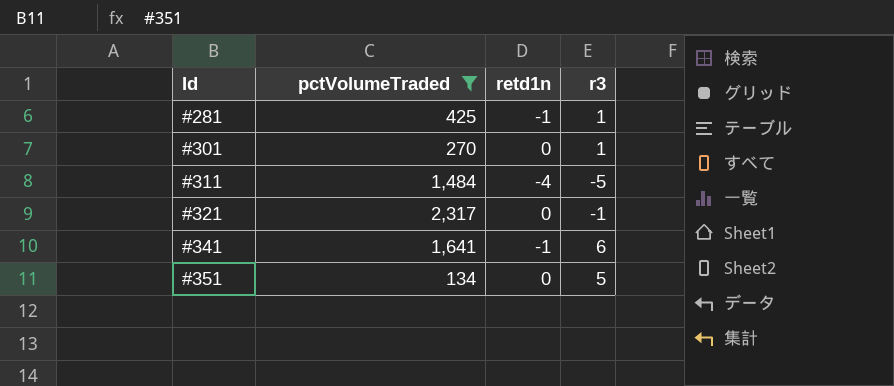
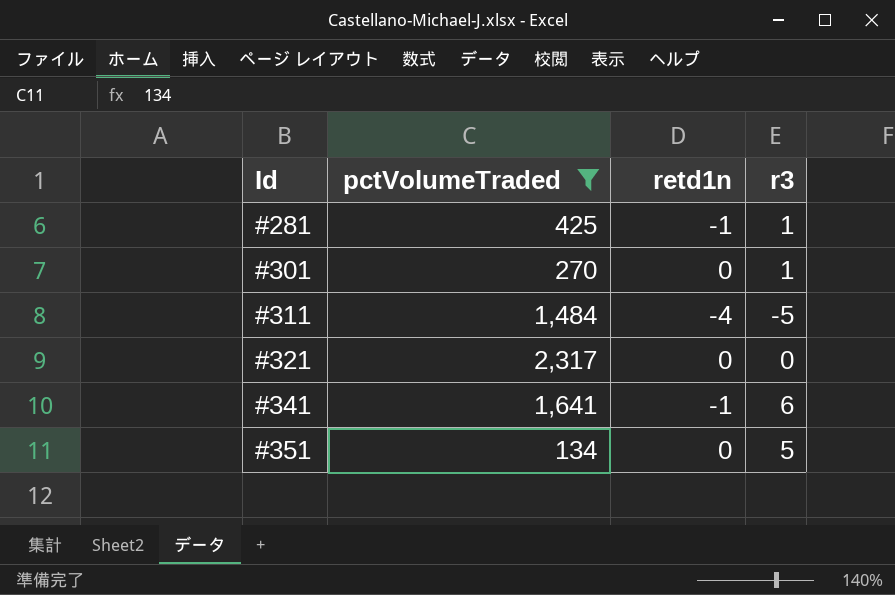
#321 | r3: -1 -> 0

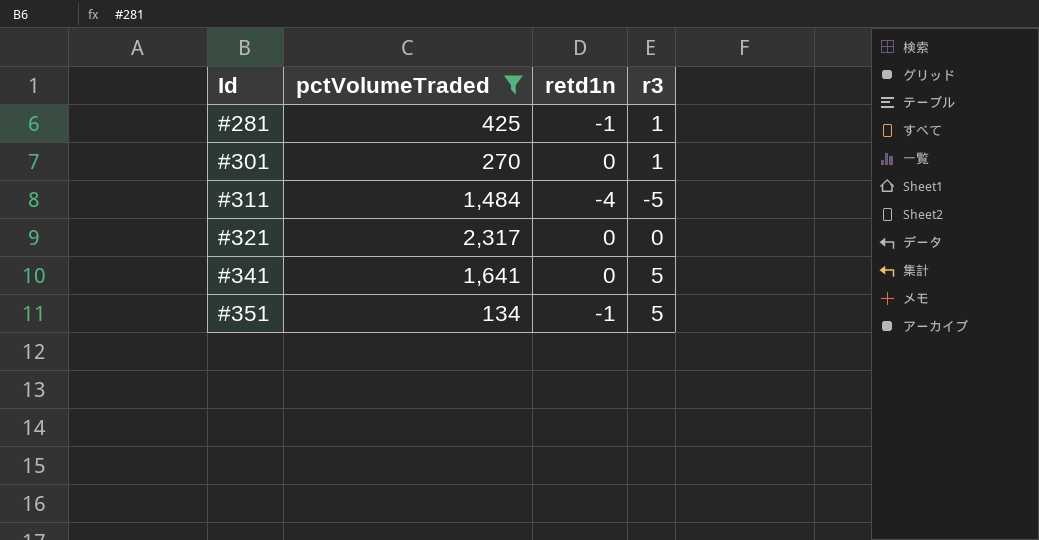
#341 | retd1n: -1 -> 0
#341 | r3: 6 -> 5
#351 | retd1n: 0 -> -1

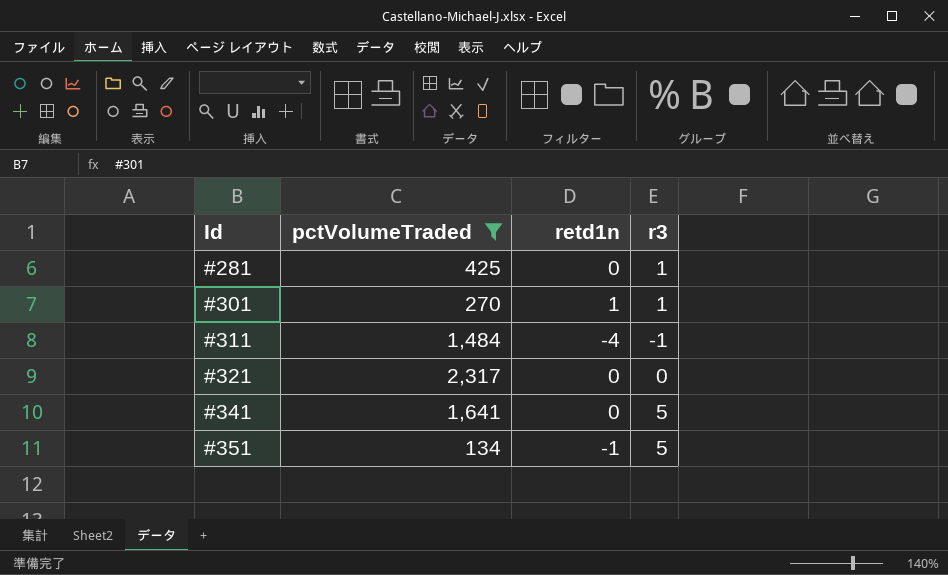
#281 | retd1n: -1 -> 0
#301 | retd1n: 0 -> 1
#311 | r3: -5 -> -1

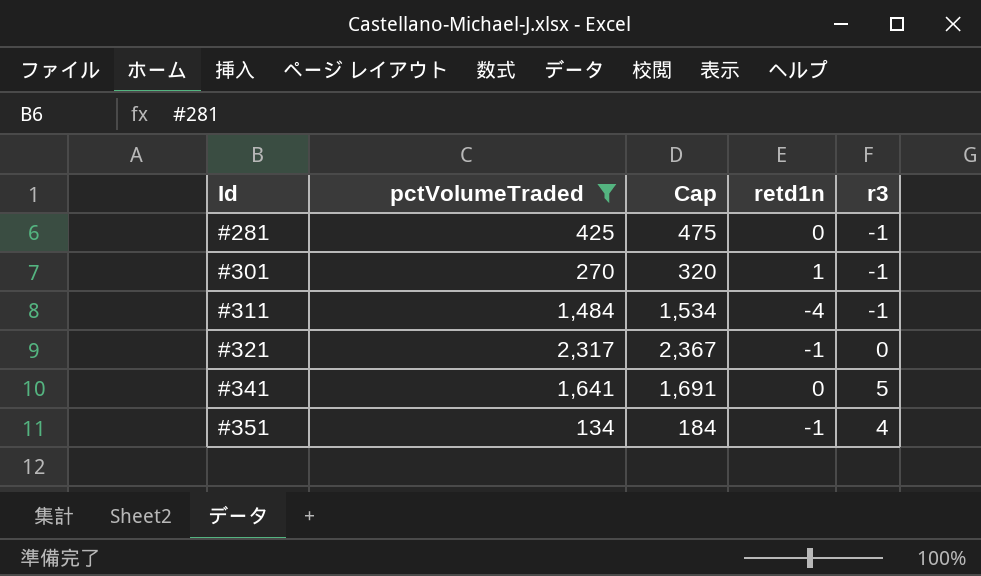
column Cap | formula: none -> [pctVolumeTraded] + 50
#281 | r3: 1 -> -1
#301 | r3: 1 -> -1
#321 | retd1n: 0 -> -1
#351 | r3: 5 -> 4

